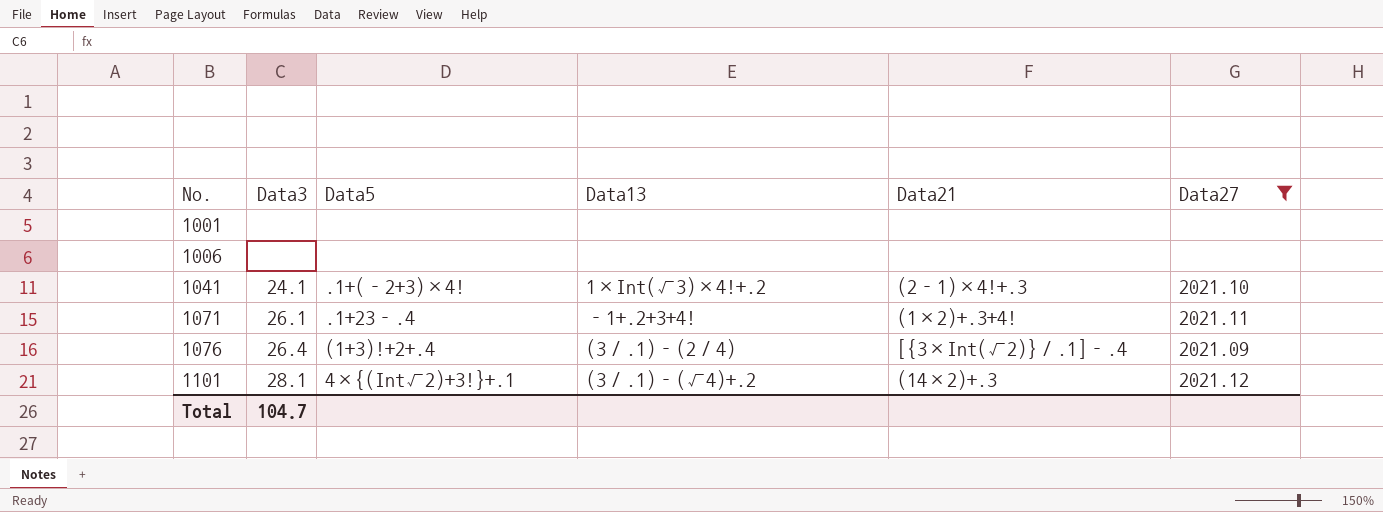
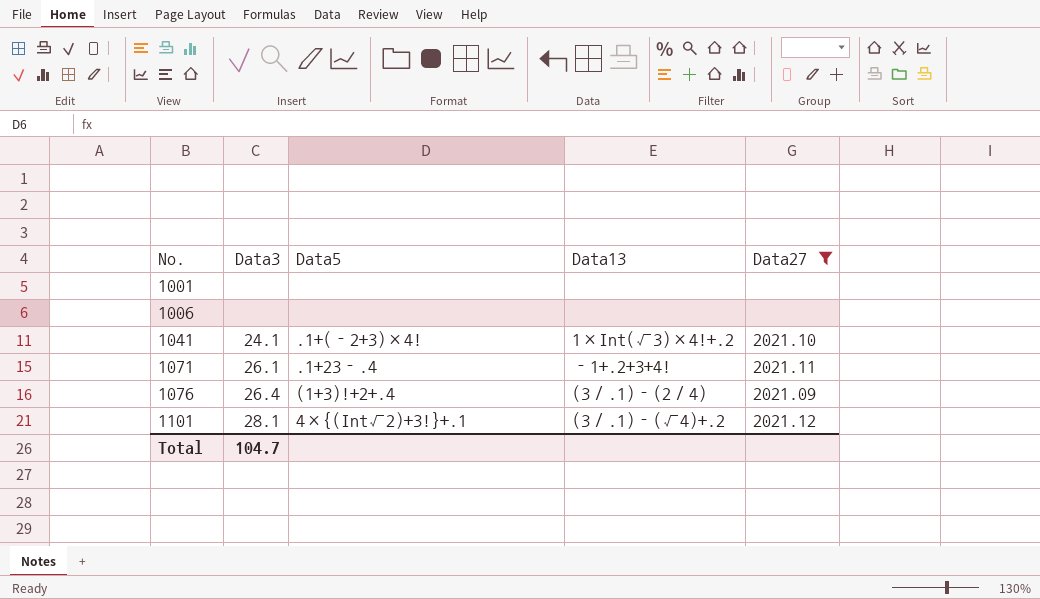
column Data21 | position: 5 -> none

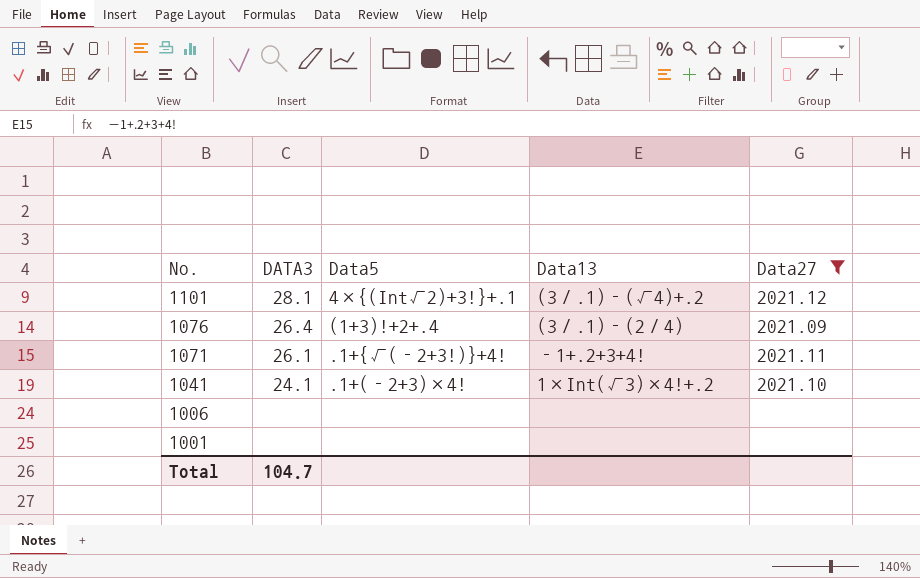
row order: No. ascending -> No. descending
column name: Data3 -> DATA3
1071 | Data5: .1+23－.4 -> .1+{√(－2+3!)}+4!

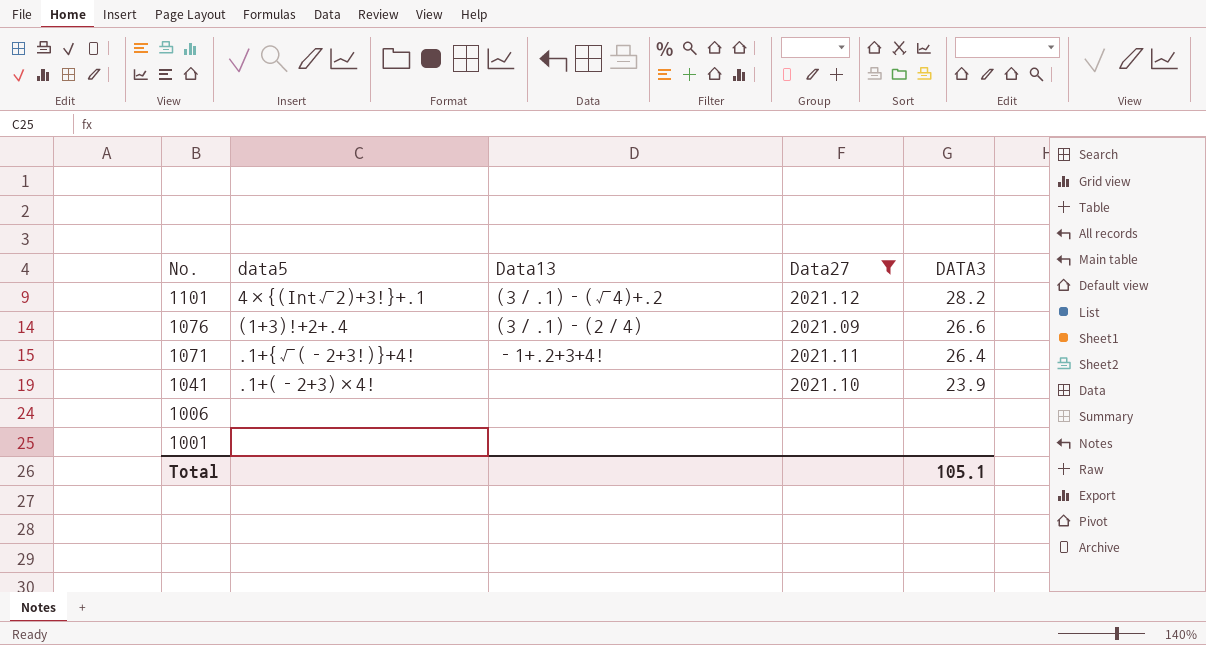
column name: Data5 -> data5
column DATA3 | position: 2 -> 5
1101 | DATA3: 28.1 -> 28.2
1076 | DATA3: 26.4 -> 26.6
1071 | DATA3: 26.1 -> 26.4
1041 | Data13: 1×Int(√3)×4!+.2 -> none
1041 | DATA3: 24.1 -> 23.9
Total | DATA3: 104.7 -> 105.1

